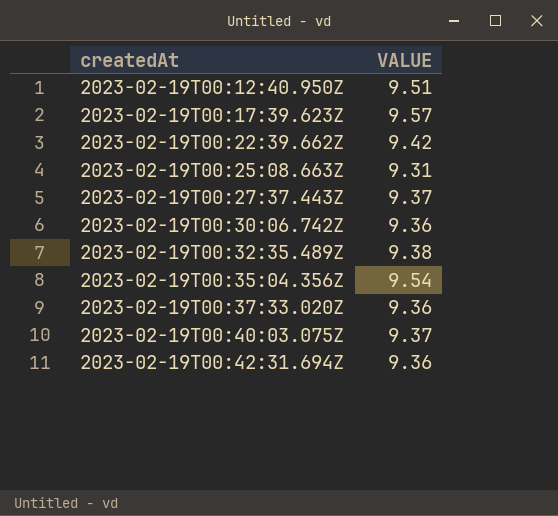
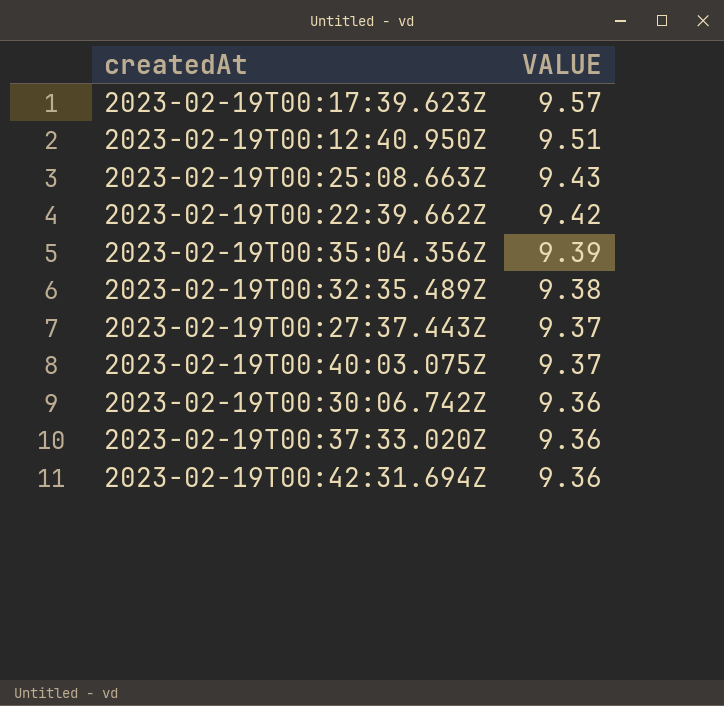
row order: createdAt ascending -> VALUE descending
2023-02-19T00:25:08.663Z | VALUE: 9.31 -> 9.43
2023-02-19T00:35:04.356Z | VALUE: 9.54 -> 9.39

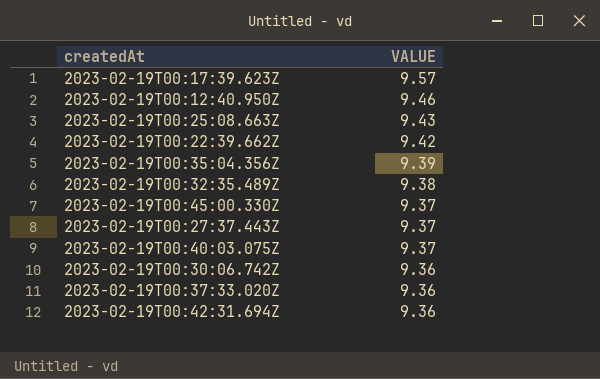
2023-02-19T00:12:40.950Z | VALUE: 9.51 -> 9.46
row 2023-02-19T00:45:00.330Z: none -> 9.37

